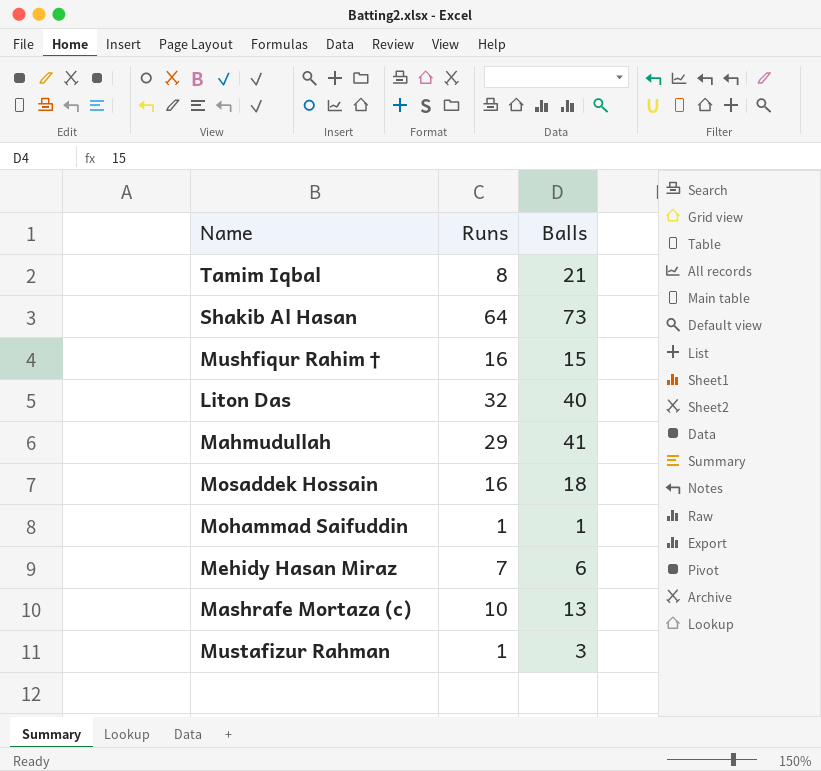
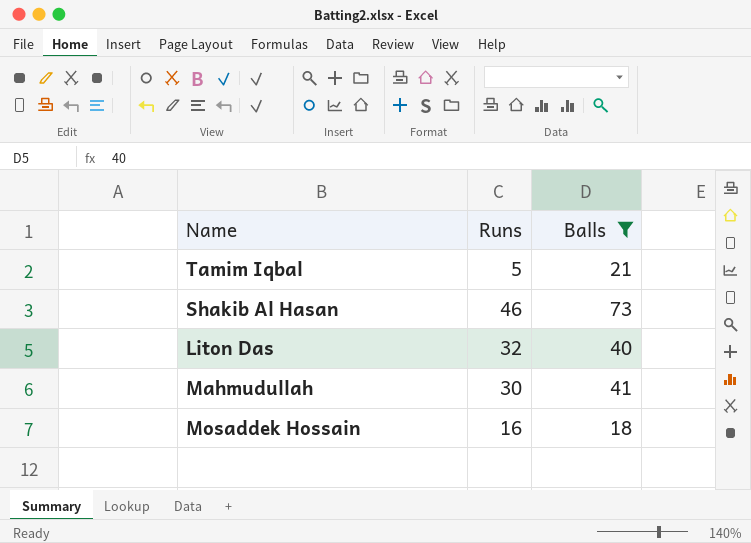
filter: none -> Balls >= 18
Tamim Iqbal | Runs: 8 -> 5
Shakib Al Hasan | Runs: 64 -> 46
Mahmudullah | Runs: 29 -> 30

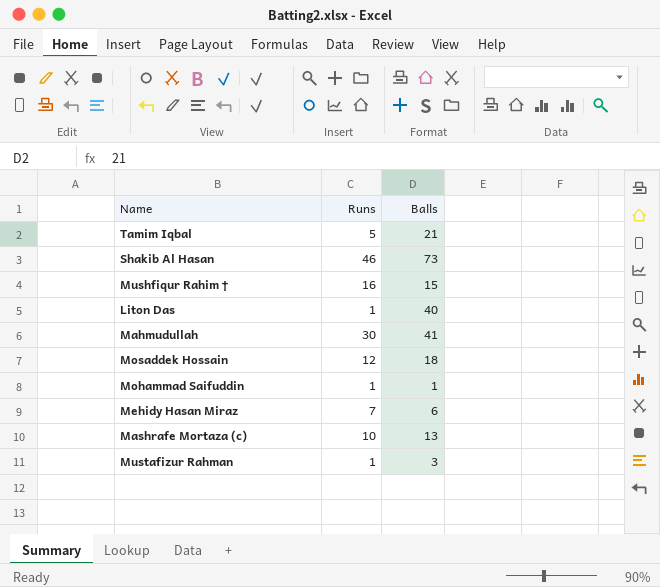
filter: Balls >= 18 -> none
Liton Das | Runs: 32 -> 1
Mosaddek Hossain | Runs: 16 -> 12

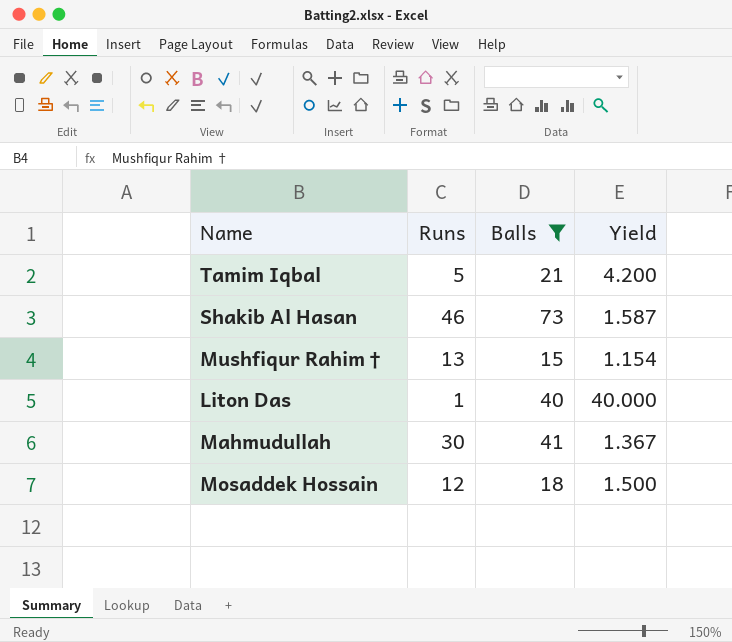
filter: none -> Balls >= 15
column Yield | formula: none -> [Balls] / [Runs]
Mushfiqur Rahim † | Runs: 16 -> 13

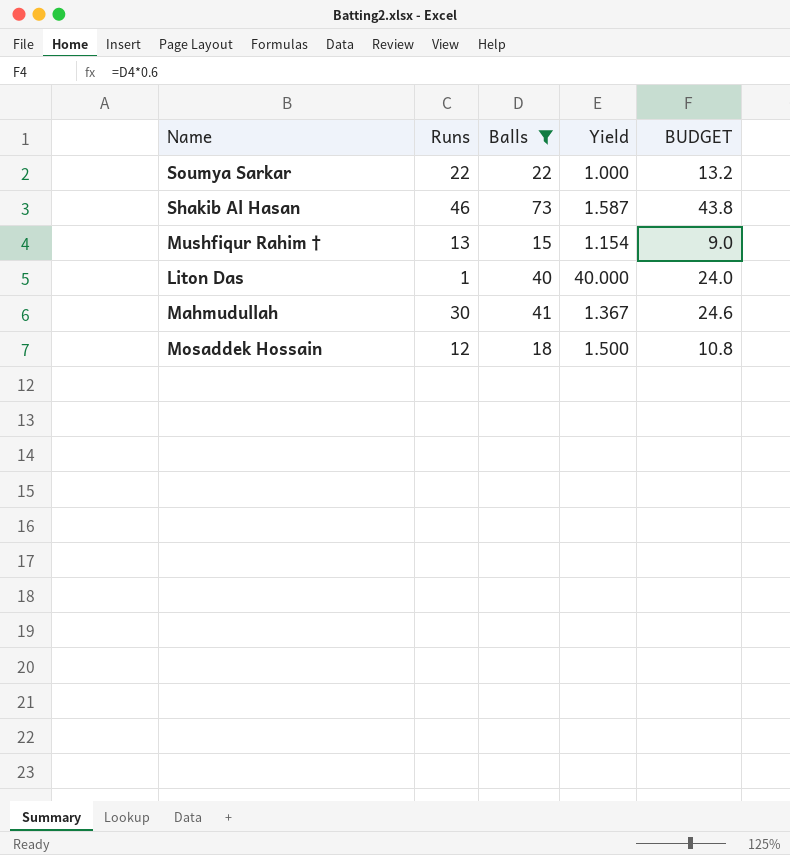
column BUDGET | formula: none -> [Balls] * 0.6
row Tamim Iqbal: 5 | 21 | 4.200 -> none
row Soumya Sarkar: none -> 22 | 22 | 1.000 | 13.2

